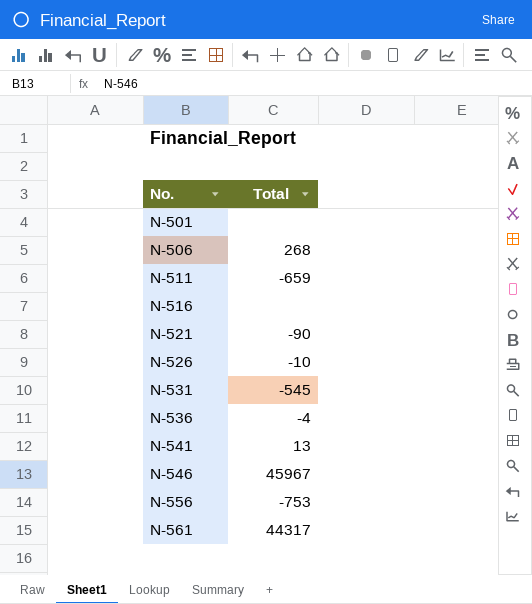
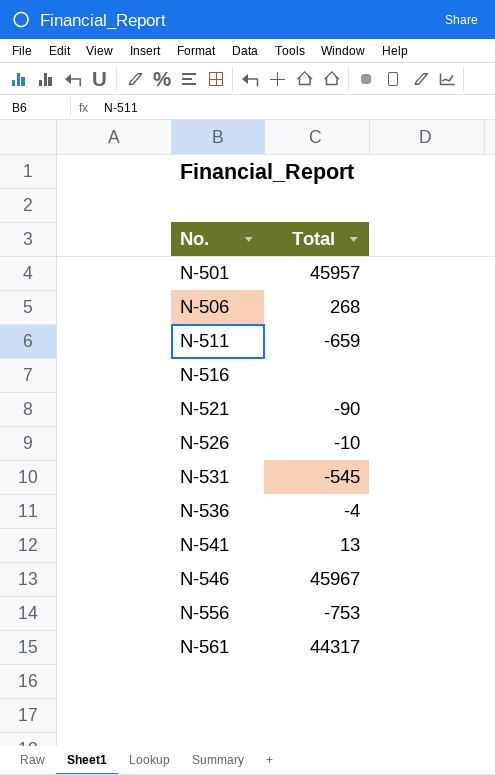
N-501 | Total: none -> 45957

